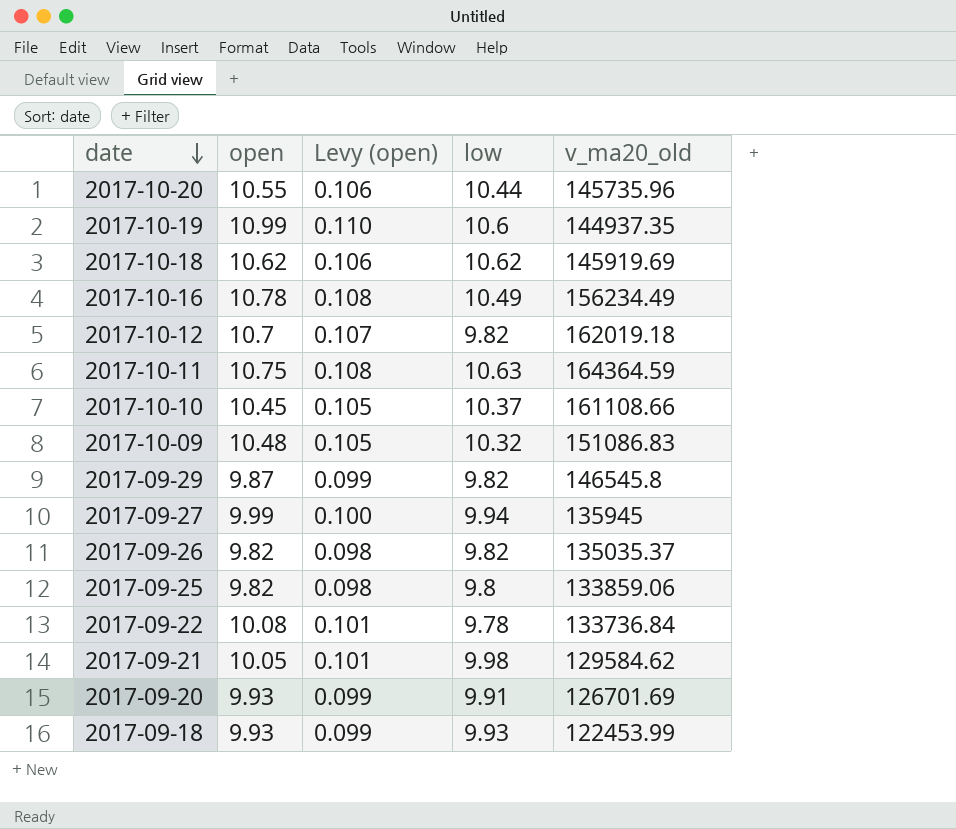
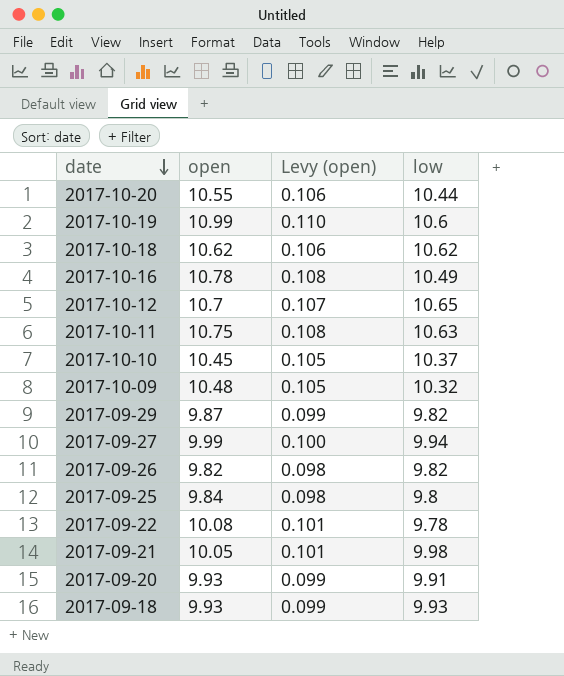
column v_ma20_old | position: 5 -> none
2017-10-12 | low: 9.82 -> 10.65
2017-09-25 | open: 9.82 -> 9.84

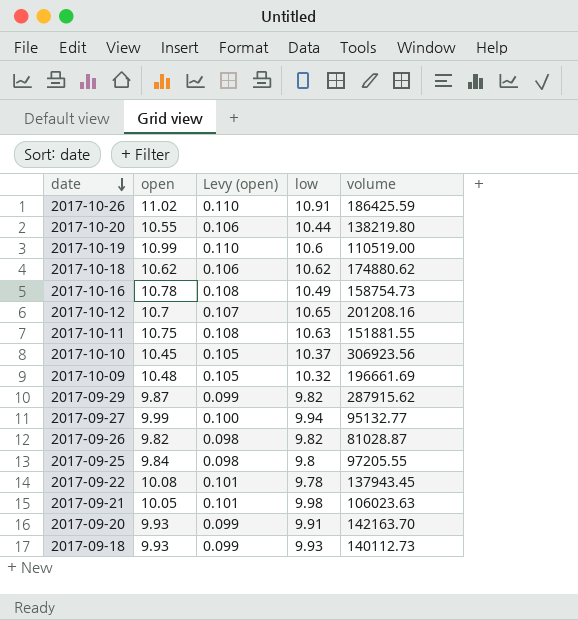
column volume | position: none -> 5
row 2017-10-26: none -> 11.02 | 0.110 | 10.91 | 186425.59

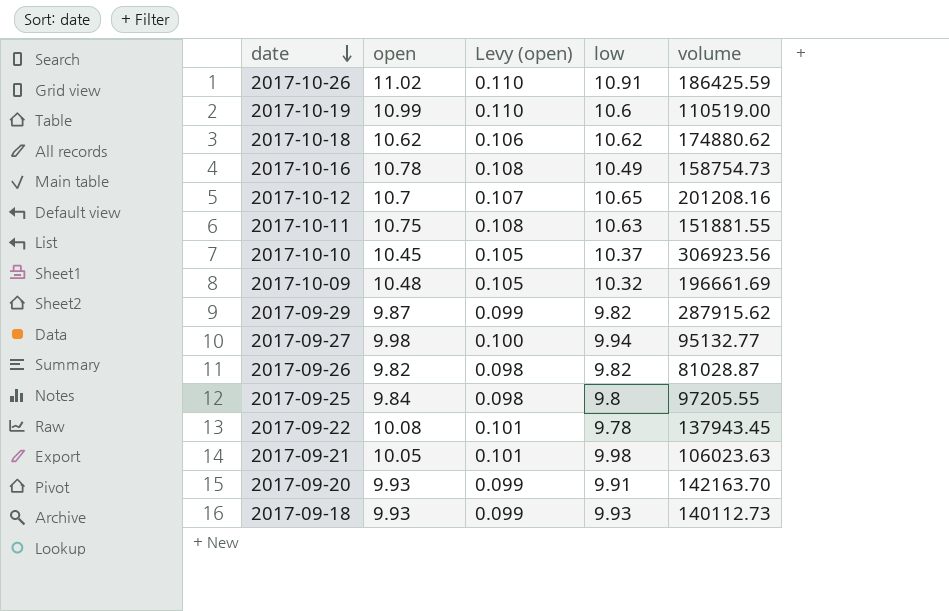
row 2017-10-20: 10.55 | 0.106 | 10.44 | 138219.80 -> none
2017-09-27 | open: 9.99 -> 9.98

